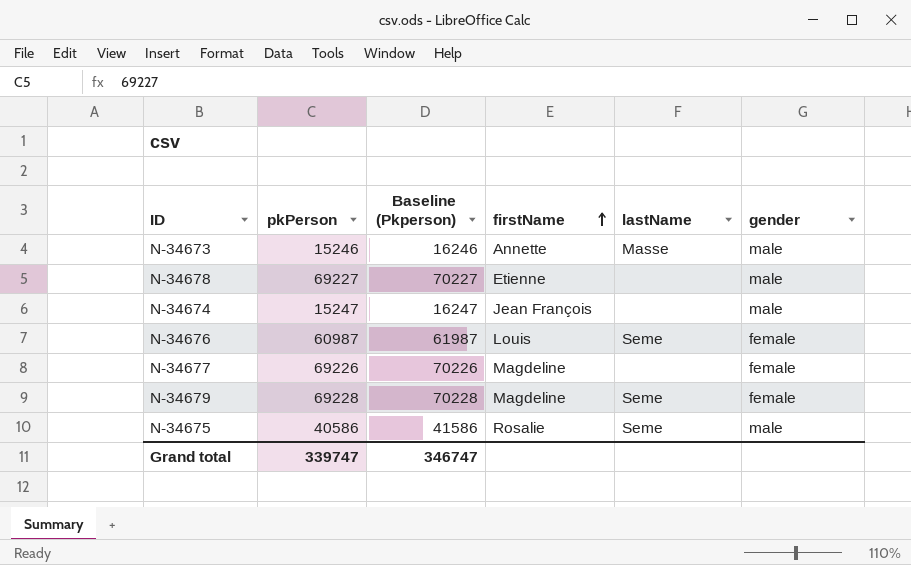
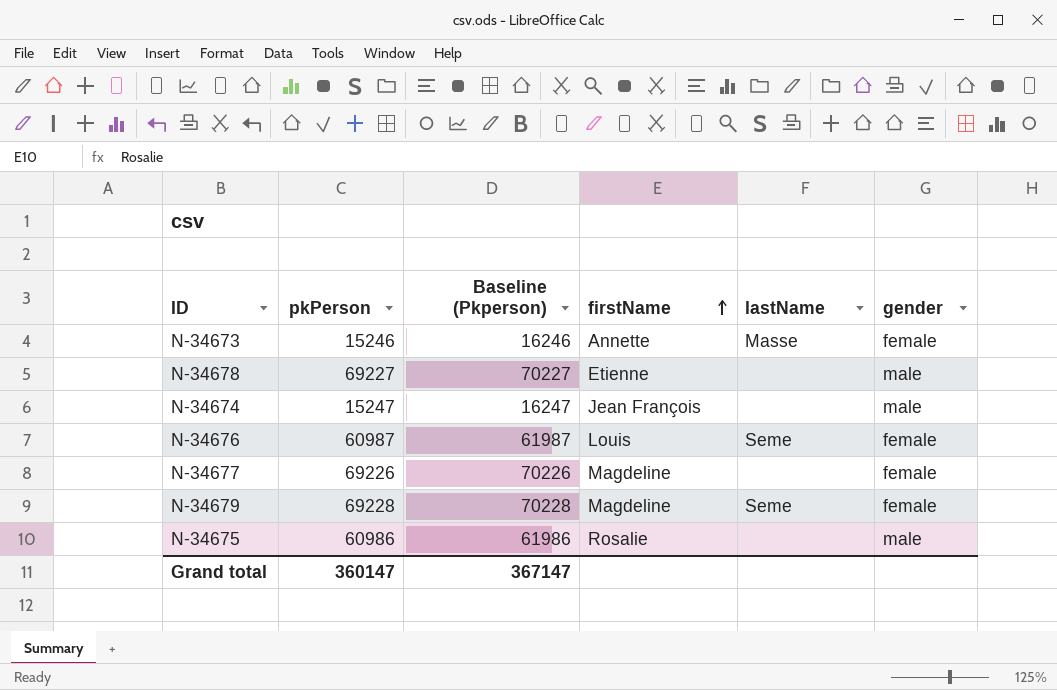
N-34673 | gender: male -> female
N-34675 | pkPerson: 40586 -> 60986
N-34675 | Baseline (Pkperson): 41586 -> 61986
N-34675 | lastName: Seme -> none
Grand total | pkPerson: 339747 -> 360147
Grand total | Baseline (Pkperson): 346747 -> 367147

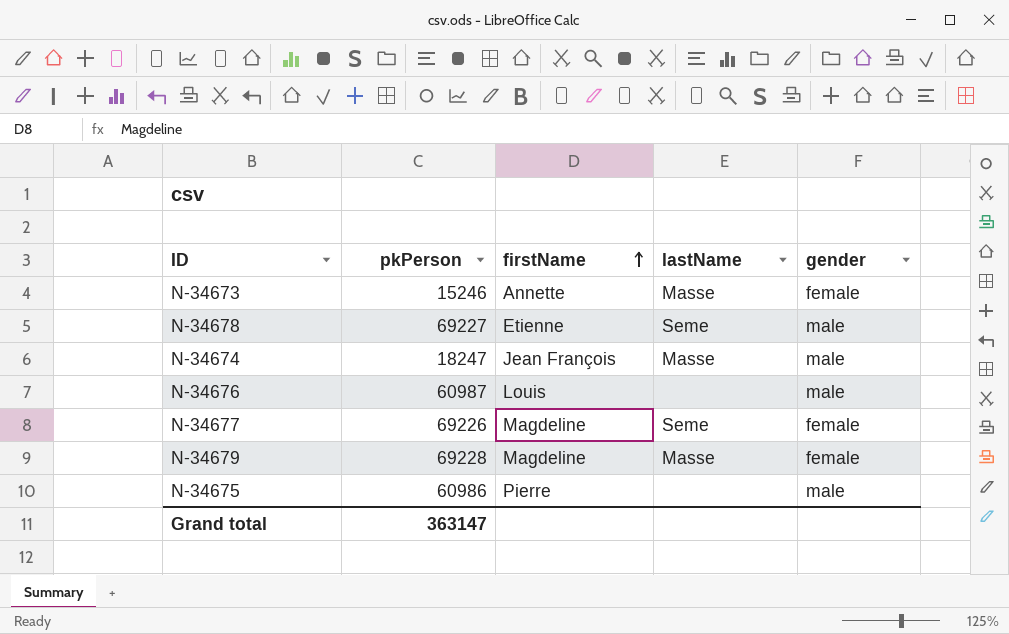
column Baseline (Pkperson) | formula: [pkPerson] + 1000 -> none
N-34678 | lastName: none -> Seme
N-34674 | pkPerson: 15247 -> 18247
N-34674 | lastName: none -> Masse
N-34676 | lastName: Seme -> none
N-34676 | gender: female -> male
N-34677 | lastName: none -> Seme
N-34679 | lastName: Seme -> Masse
N-34675 | firstName: Rosalie -> Pierre
Grand total | pkPerson: 360147 -> 363147

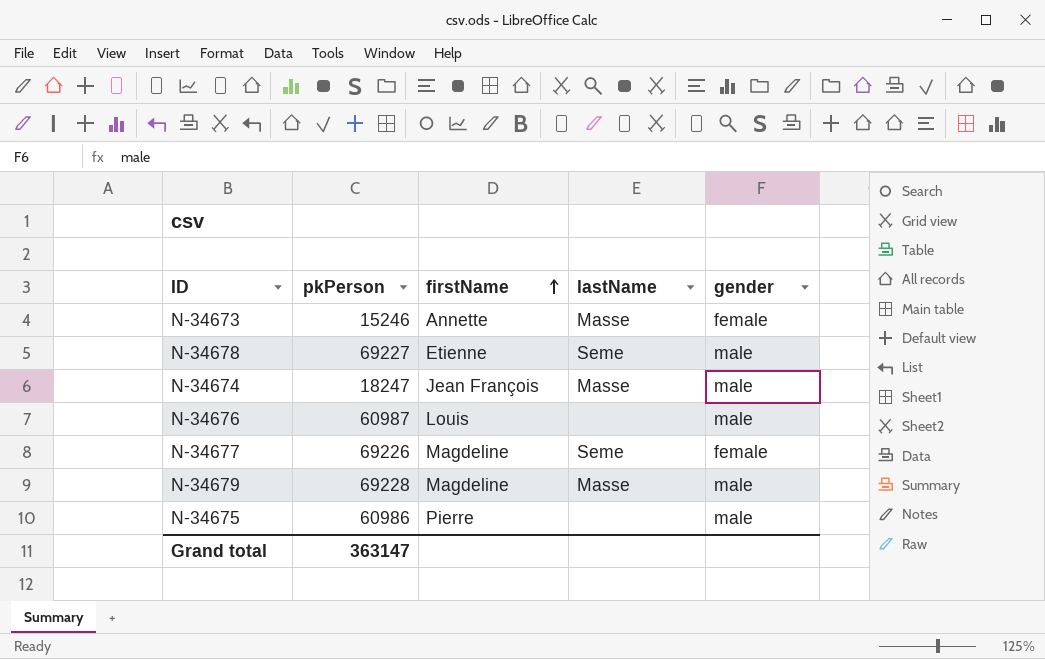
N-34679 | gender: female -> male

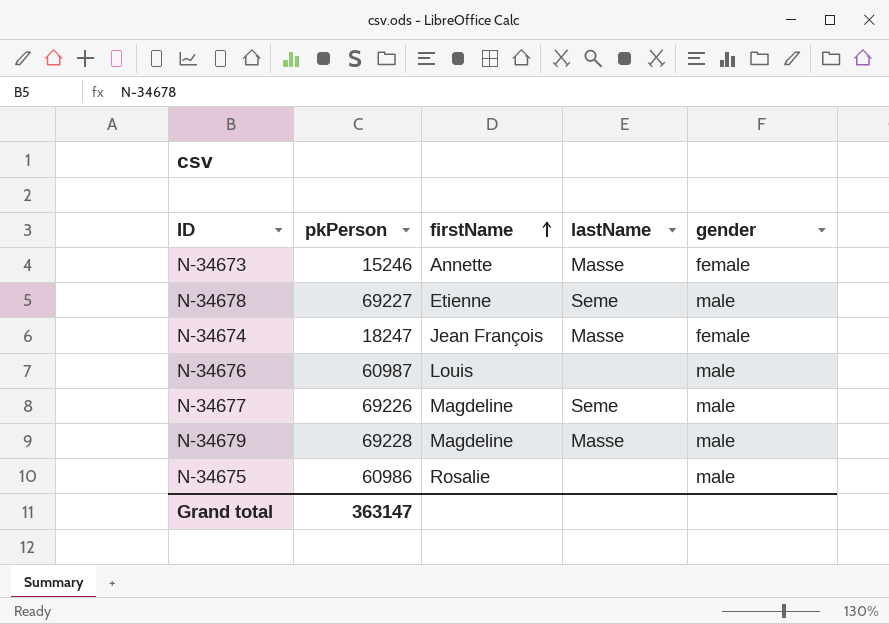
N-34674 | gender: male -> female
N-34677 | gender: female -> male
N-34675 | firstName: Pierre -> Rosalie

